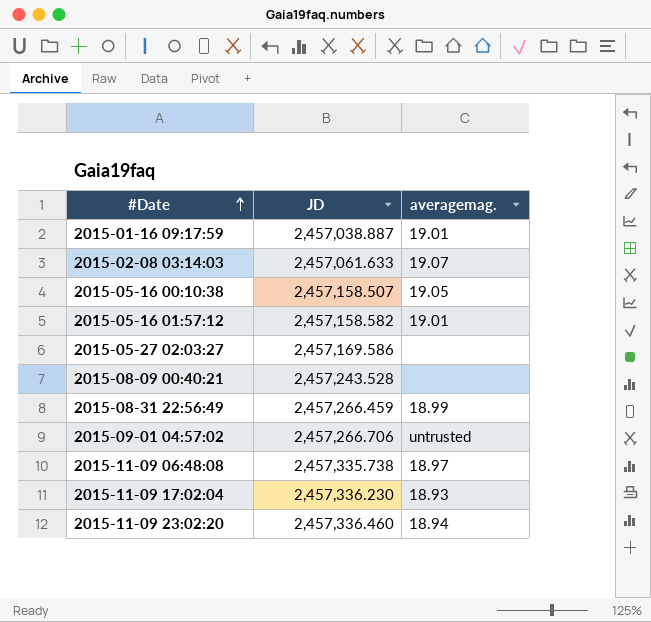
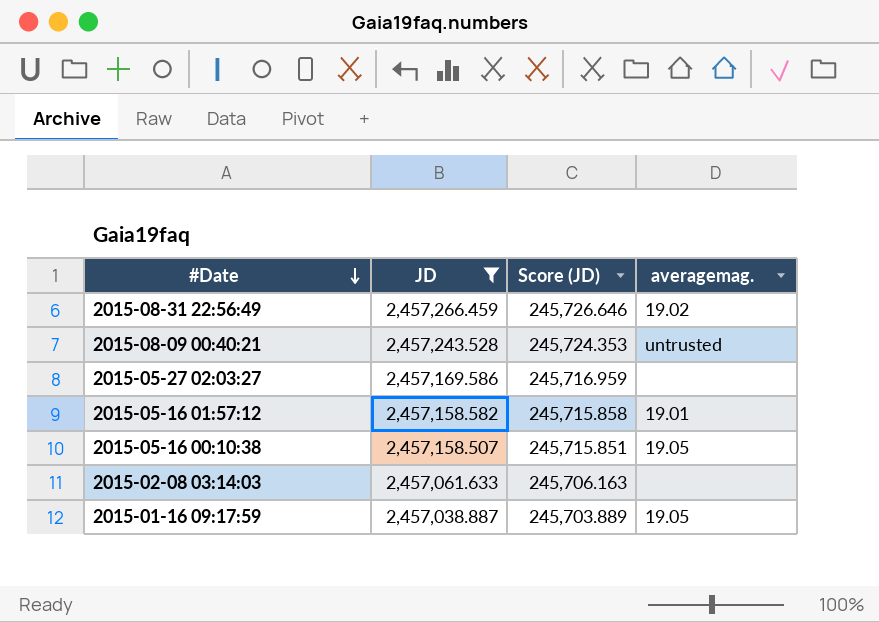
filter: none -> JD <= 2,457,266.459
row order: #Date ascending -> #Date descending
column Score (JD) | formula: none -> [JD] * 0.1
2015-08-31 22:56:49 | averagemag.: 18.99 -> 19.02
2015-08-09 00:40:21 | averagemag.: none -> untrusted
2015-02-08 03:14:03 | averagemag.: 19.07 -> none
2015-01-16 09:17:59 | averagemag.: 19.01 -> 19.05

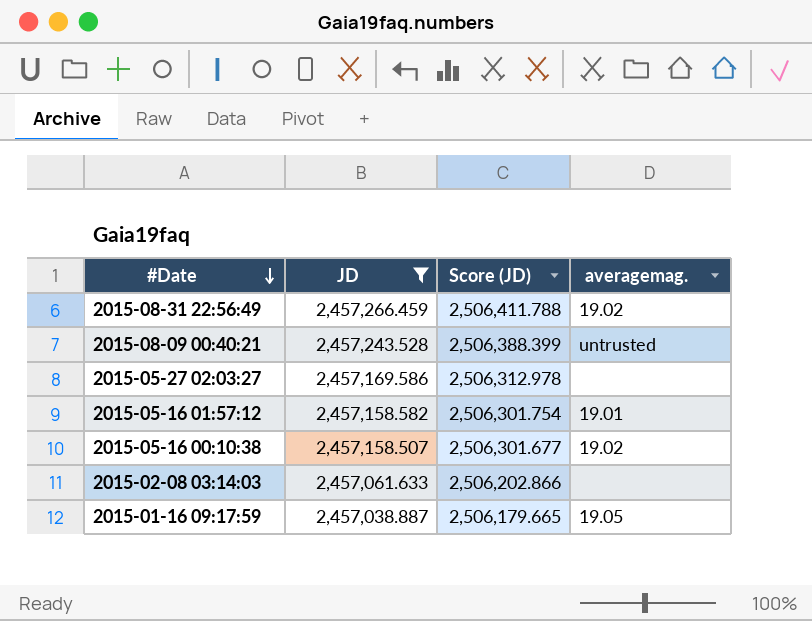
column Score (JD) | formula: [JD] * 0.1 -> [JD] * 1.02
2015-05-16 00:10:38 | averagemag.: 19.05 -> 19.02

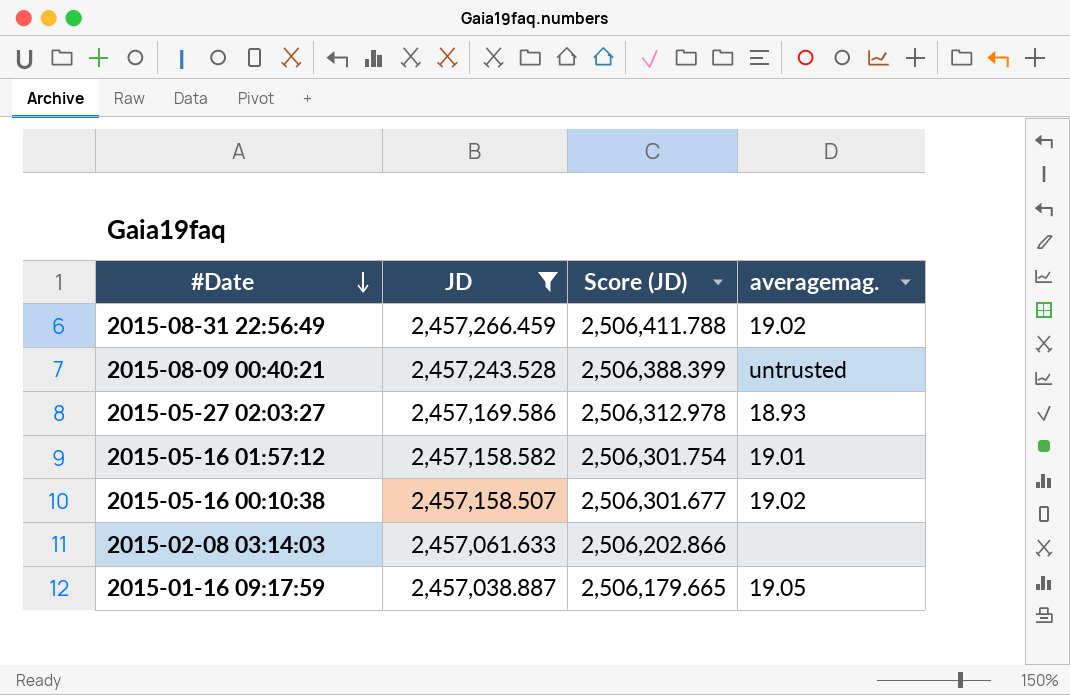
2015-05-27 02:03:27 | averagemag.: none -> 18.93

